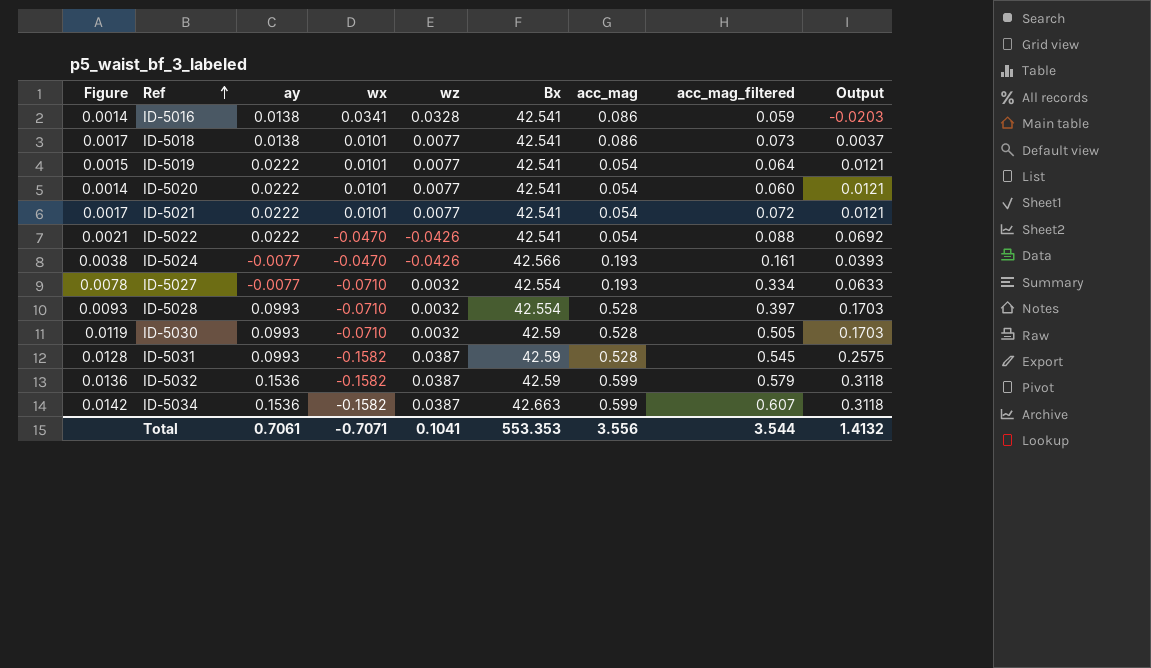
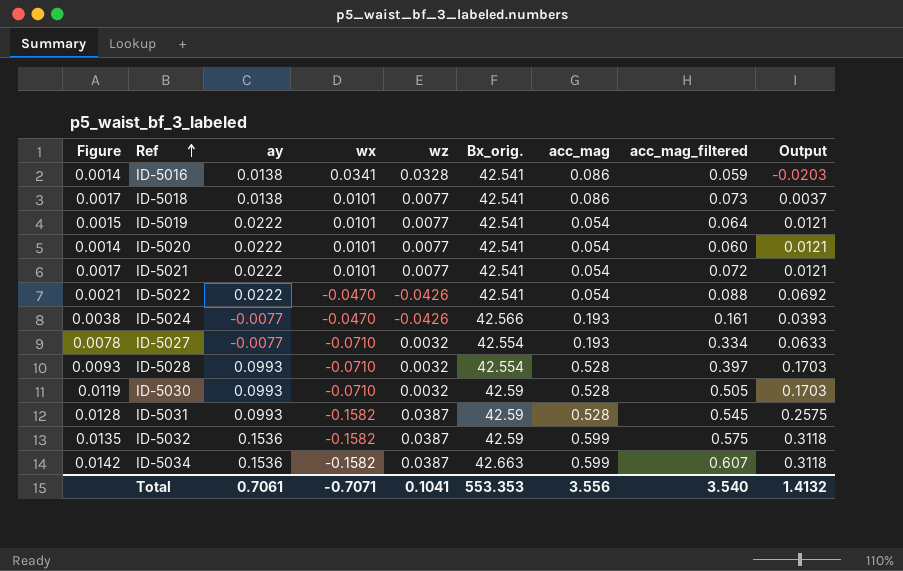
column name: Bx -> Bx_orig.
ID-5032 | Figure: 0.0136 -> 0.0135
ID-5032 | acc_mag_filtered: 0.579 -> 0.575
Total | acc_mag_filtered: 3.544 -> 3.540

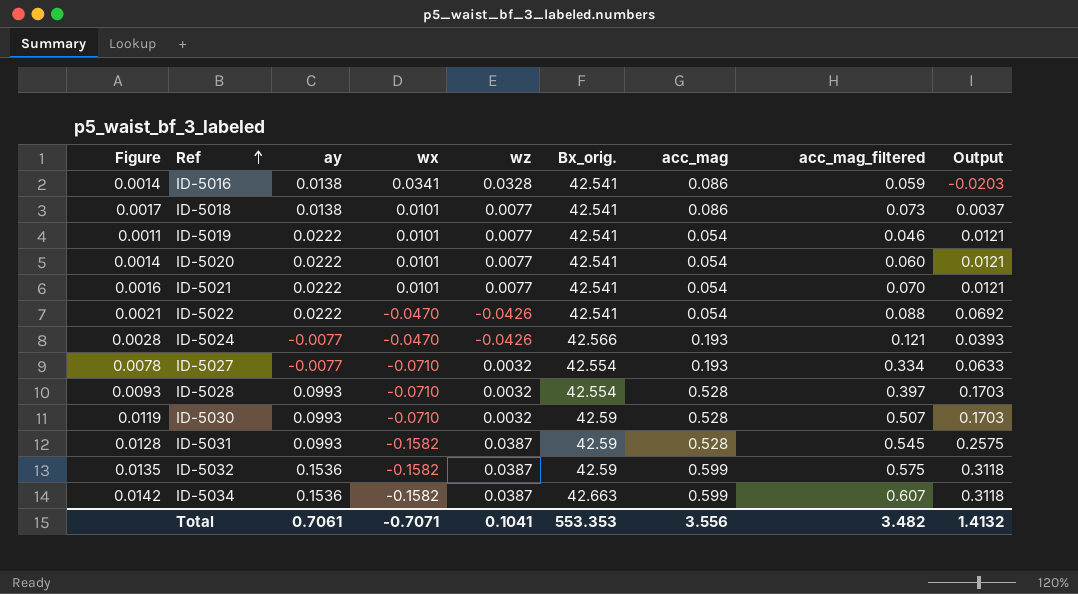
ID-5019 | Figure: 0.0015 -> 0.0011
ID-5019 | acc_mag_filtered: 0.064 -> 0.046
ID-5021 | Figure: 0.0017 -> 0.0016
ID-5021 | acc_mag_filtered: 0.072 -> 0.070
ID-5024 | Figure: 0.0038 -> 0.0028
ID-5024 | acc_mag_filtered: 0.161 -> 0.121
ID-5030 | acc_mag_filtered: 0.505 -> 0.507
Total | acc_mag_filtered: 3.540 -> 3.482

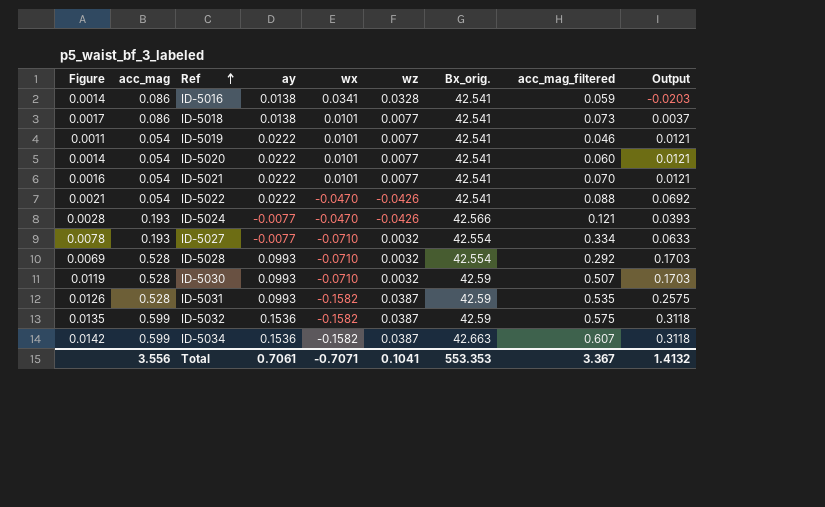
column acc_mag | position: 7 -> 2
ID-5028 | Figure: 0.0093 -> 0.0069
ID-5028 | acc_mag_filtered: 0.397 -> 0.292
ID-5031 | Figure: 0.0128 -> 0.0126
ID-5031 | acc_mag_filtered: 0.545 -> 0.535
Total | acc_mag_filtered: 3.482 -> 3.367

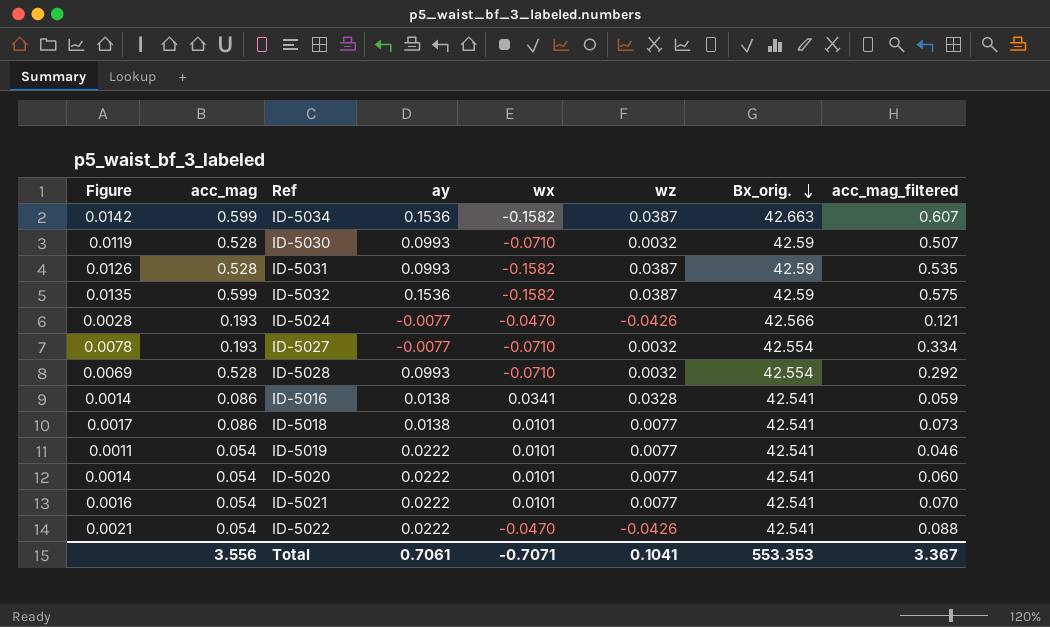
row order: Ref ascending -> Bx_orig. descending
column Output | formula: [ay] - [wx] -> none

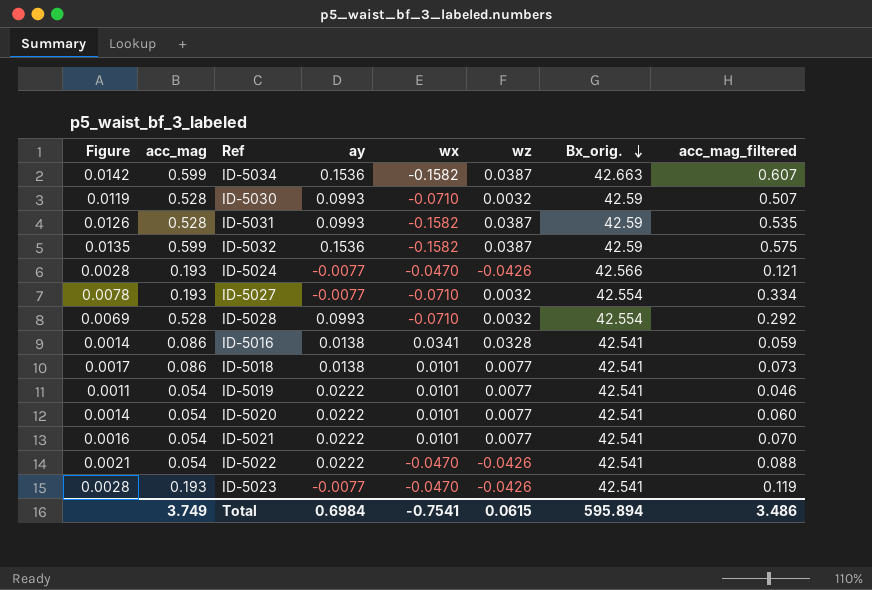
row ID-5023: none -> 0.0028 | 0.193 | -0.0077 | -0.0470 | -0.0426 | 42.541 | 0.119
Total | acc_mag: 3.556 -> 3.749
Total | ay: 0.7061 -> 0.6984
Total | wx: -0.7071 -> -0.7541
Total | wz: 0.1041 -> 0.0615
Total | Bx_orig.: 553.353 -> 595.894
Total | acc_mag_filtered: 3.367 -> 3.486

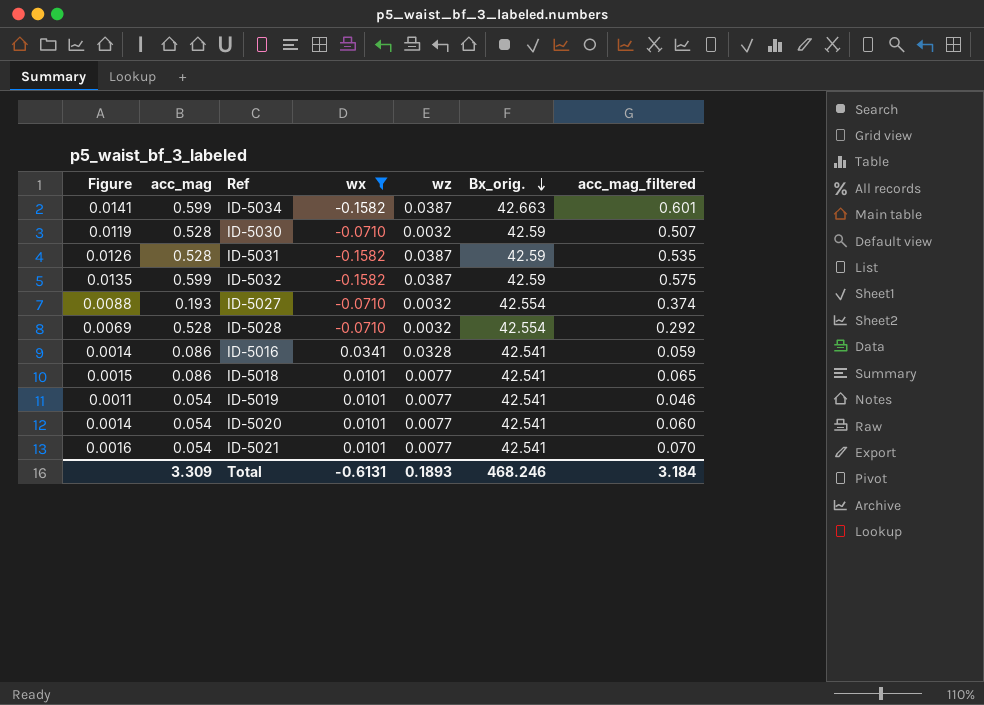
filter: none -> wx != -0.0470
column ay | position: 4 -> none
ID-5034 | Figure: 0.0142 -> 0.0141
ID-5034 | acc_mag_filtered: 0.607 -> 0.601
ID-5027 | Figure: 0.0078 -> 0.0088
ID-5027 | acc_mag_filtered: 0.334 -> 0.374
ID-5018 | Figure: 0.0017 -> 0.0015
ID-5018 | acc_mag_filtered: 0.073 -> 0.065
Total | acc_mag: 3.749 -> 3.309
Total | wx: -0.7541 -> -0.6131
Total | wz: 0.0615 -> 0.1893
Total | Bx_orig.: 595.894 -> 468.246
Total | acc_mag_filtered: 3.486 -> 3.184

